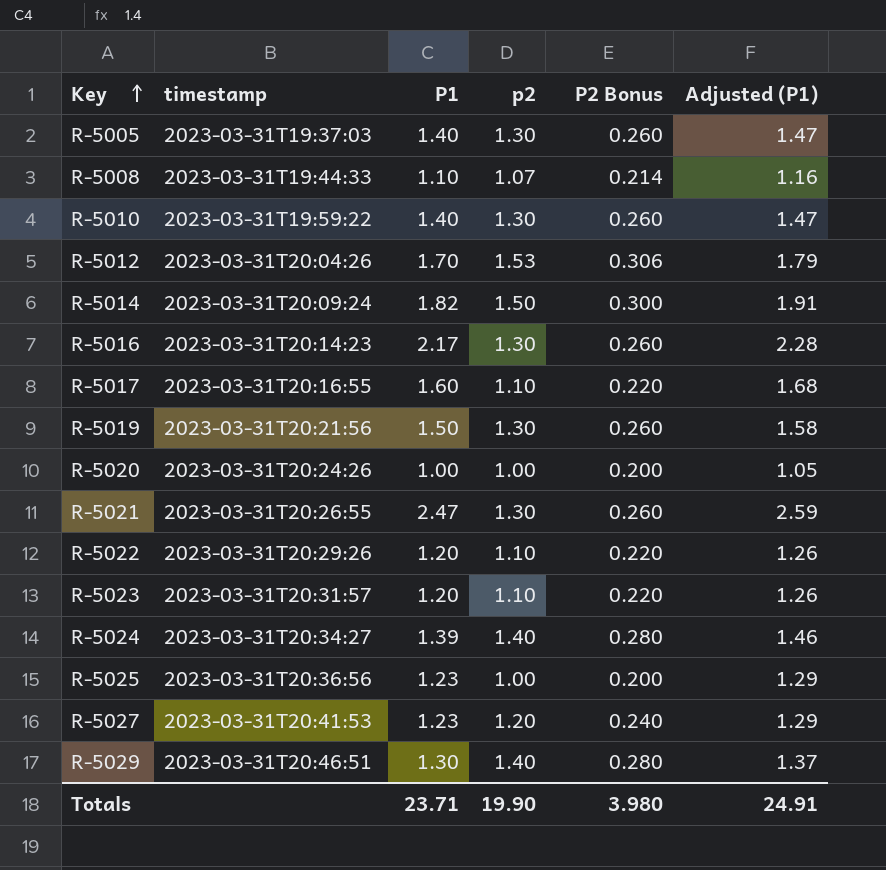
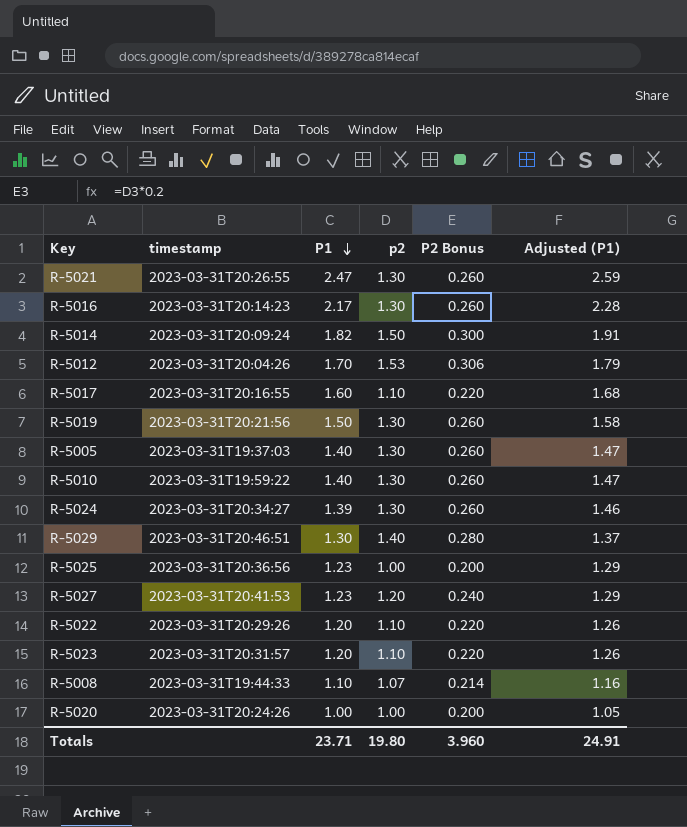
row order: Key ascending -> P1 descending
R-5024 | p2: 1.40 -> 1.30
R-5024 | P2 Bonus: 0.280 -> 0.260
Totals | p2: 19.90 -> 19.80
Totals | P2 Bonus: 3.980 -> 3.960

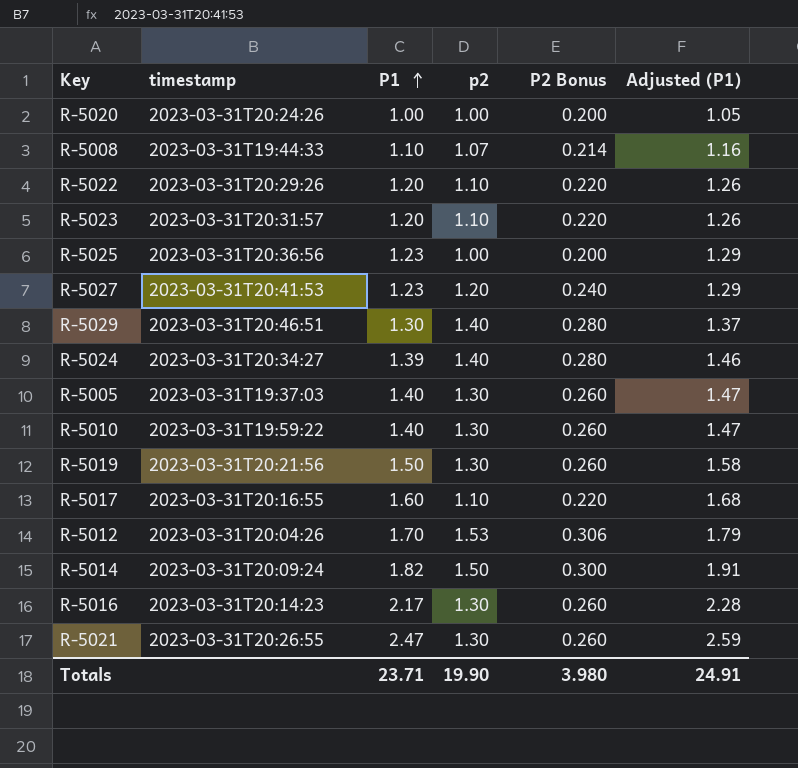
row order: P1 descending -> P1 ascending
R-5024 | p2: 1.30 -> 1.40
R-5024 | P2 Bonus: 0.260 -> 0.280
Totals | p2: 19.80 -> 19.90
Totals | P2 Bonus: 3.960 -> 3.980

